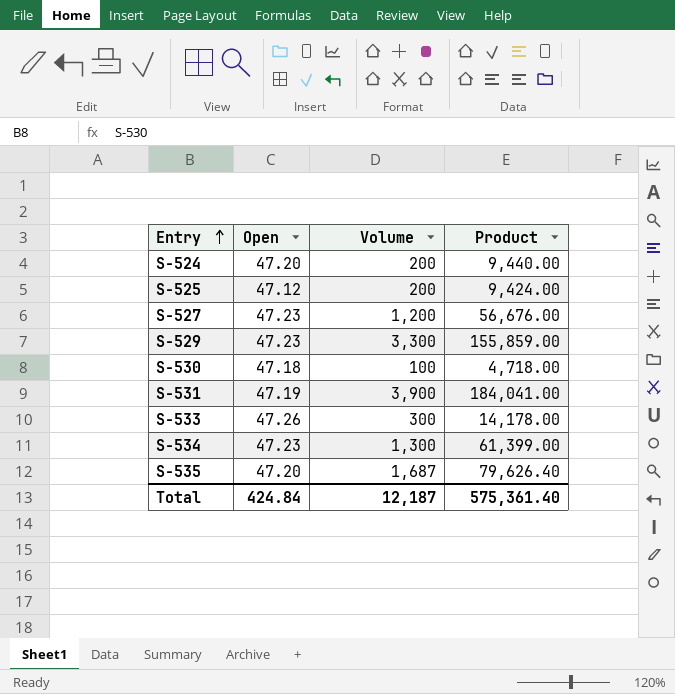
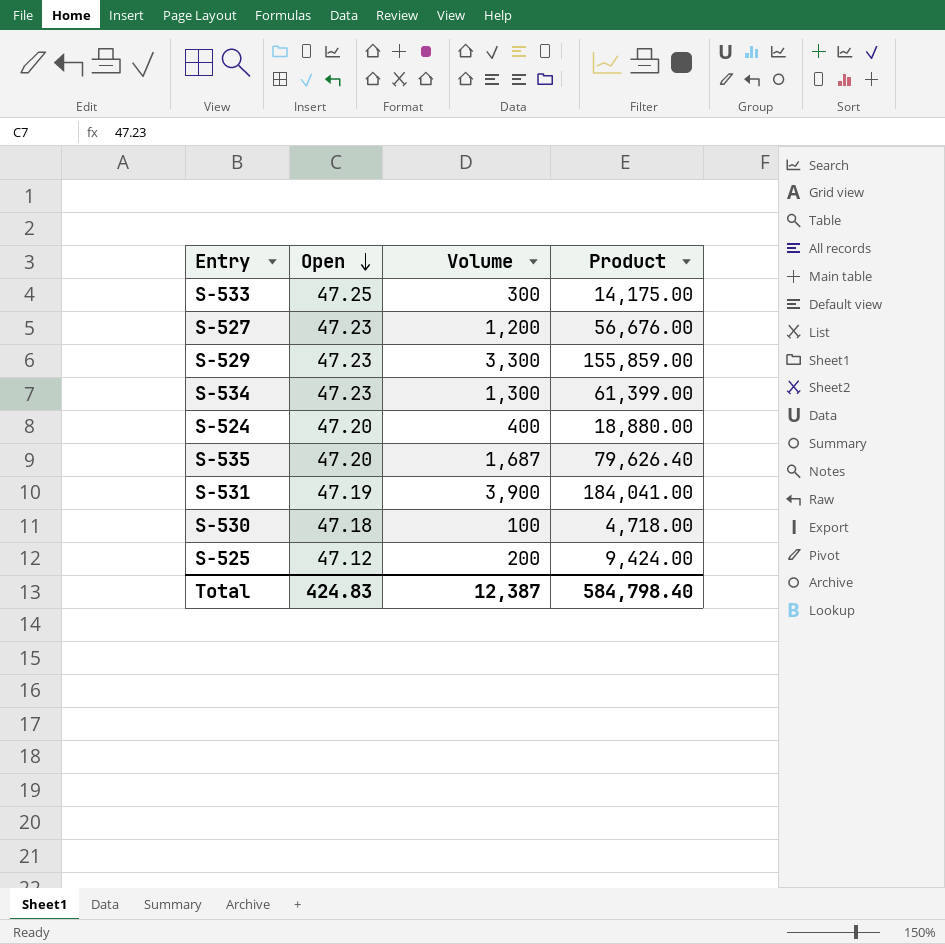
row order: Entry ascending -> Open descending
S-533 | Open: 47.26 -> 47.25
S-533 | Product: 14,178.00 -> 14,175.00
S-524 | Volume: 200 -> 400
S-524 | Product: 9,440.00 -> 18,880.00
Total | Open: 424.84 -> 424.83
Total | Volume: 12,187 -> 12,387
Total | Product: 575,361.40 -> 584,798.40

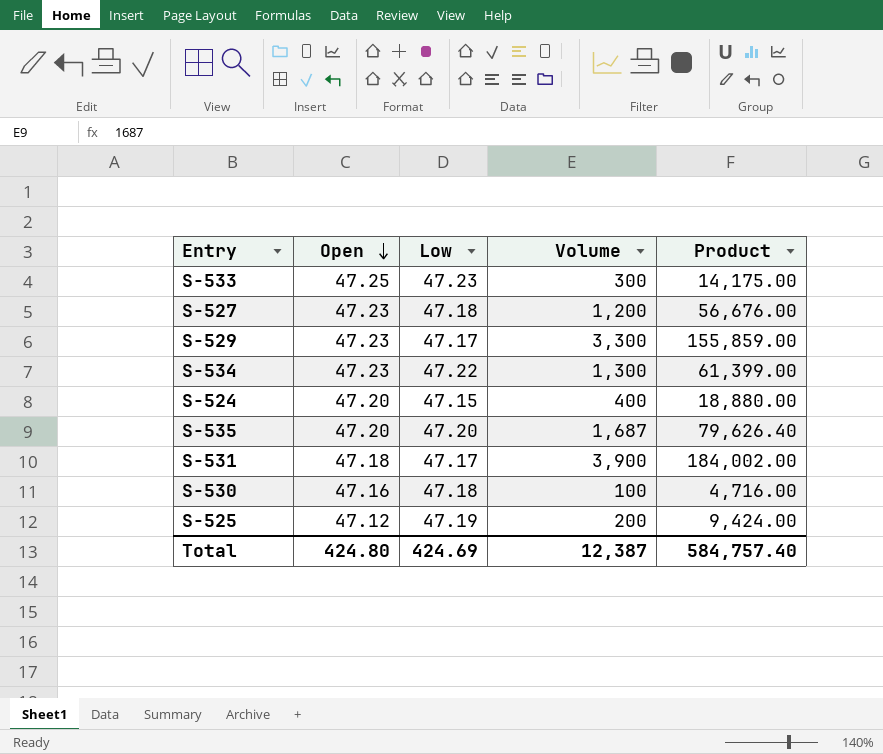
column Low | position: none -> 3
S-531 | Open: 47.19 -> 47.18
S-531 | Product: 184,041.00 -> 184,002.00
S-530 | Open: 47.18 -> 47.16
S-530 | Product: 4,718.00 -> 4,716.00
Total | Open: 424.83 -> 424.80
Total | Product: 584,798.40 -> 584,757.40

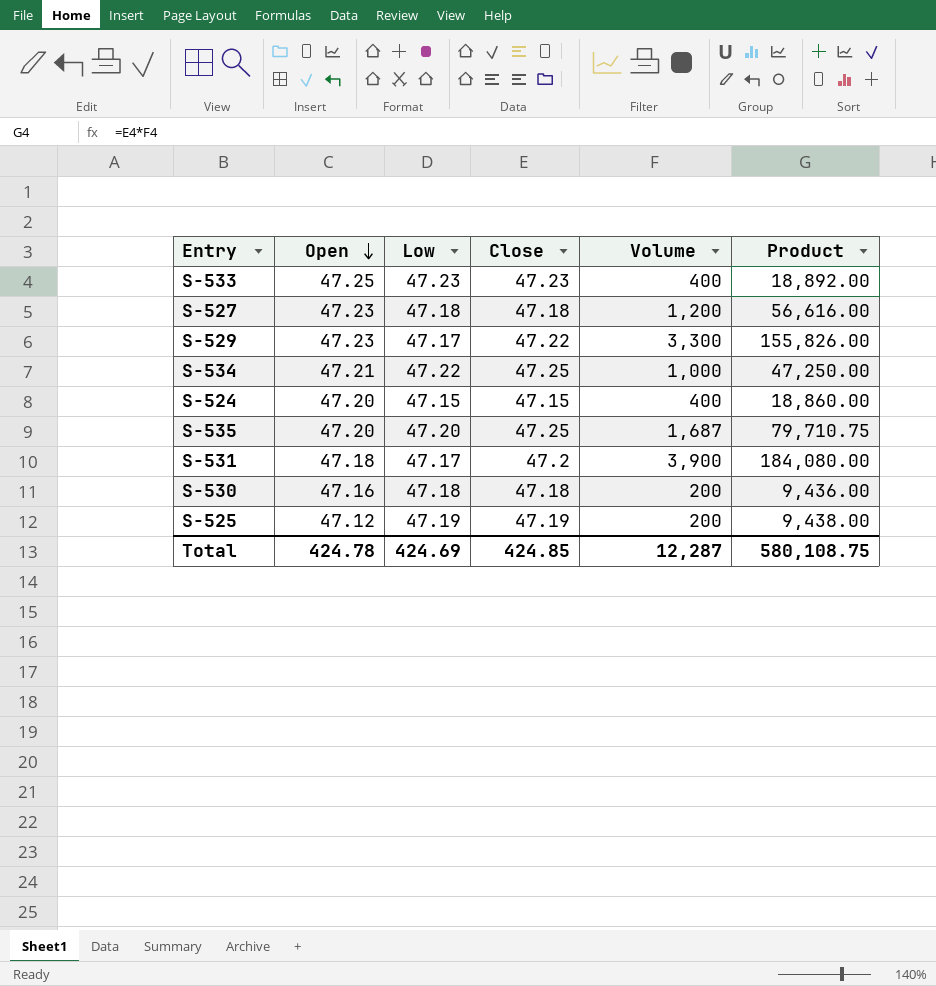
column Close | position: none -> 4
column Product | formula: [Open] * [Volume] -> [Close] * [Volume]
S-533 | Volume: 300 -> 400
S-534 | Open: 47.23 -> 47.21
S-534 | Volume: 1,300 -> 1,000
S-530 | Volume: 100 -> 200
Total | Open: 424.80 -> 424.78
Total | Volume: 12,387 -> 12,287
Total | Product: 584,757.40 -> 580,108.75

